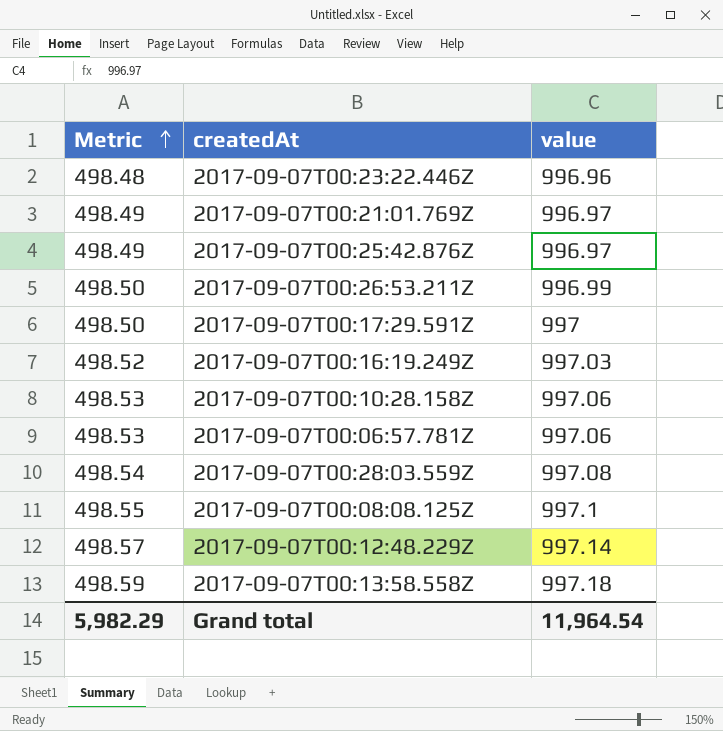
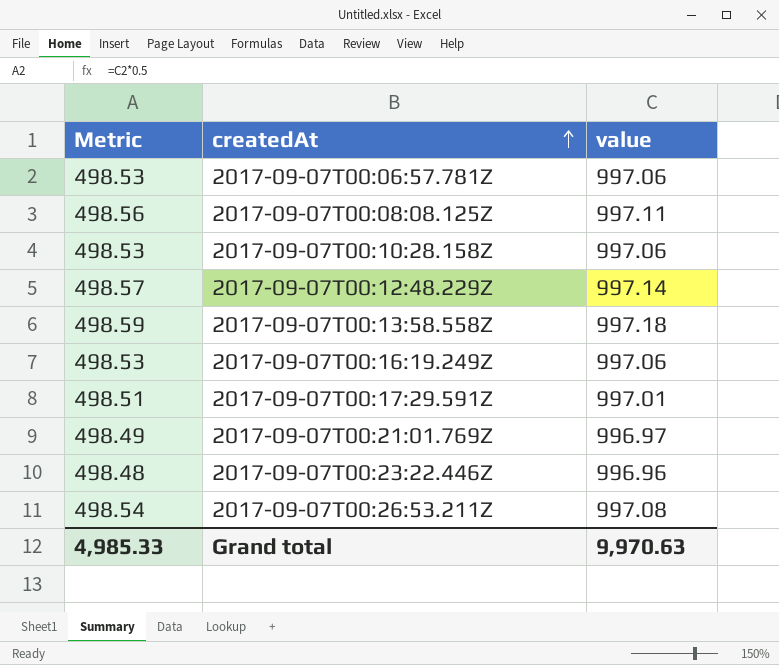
row order: Metric ascending -> createdAt ascending
row 2017-09-07T00:25:42.876Z: 498.49 | 996.97 -> none
row 2017-09-07T00:28:03.559Z: 498.54 | 997.08 -> none
2017-09-07T00:08:08.125Z | Metric: 498.55 -> 498.56
2017-09-07T00:08:08.125Z | value: 997.1 -> 997.11
2017-09-07T00:16:19.249Z | Metric: 498.52 -> 498.53
2017-09-07T00:16:19.249Z | value: 997.03 -> 997.06
2017-09-07T00:17:29.591Z | Metric: 498.50 -> 498.51
2017-09-07T00:17:29.591Z | value: 997 -> 997.01
2017-09-07T00:26:53.211Z | Metric: 498.50 -> 498.54
2017-09-07T00:26:53.211Z | value: 996.99 -> 997.08
Grand total | Metric: 5,982.29 -> 4,985.33
Grand total | value: 11,964.54 -> 9,970.63

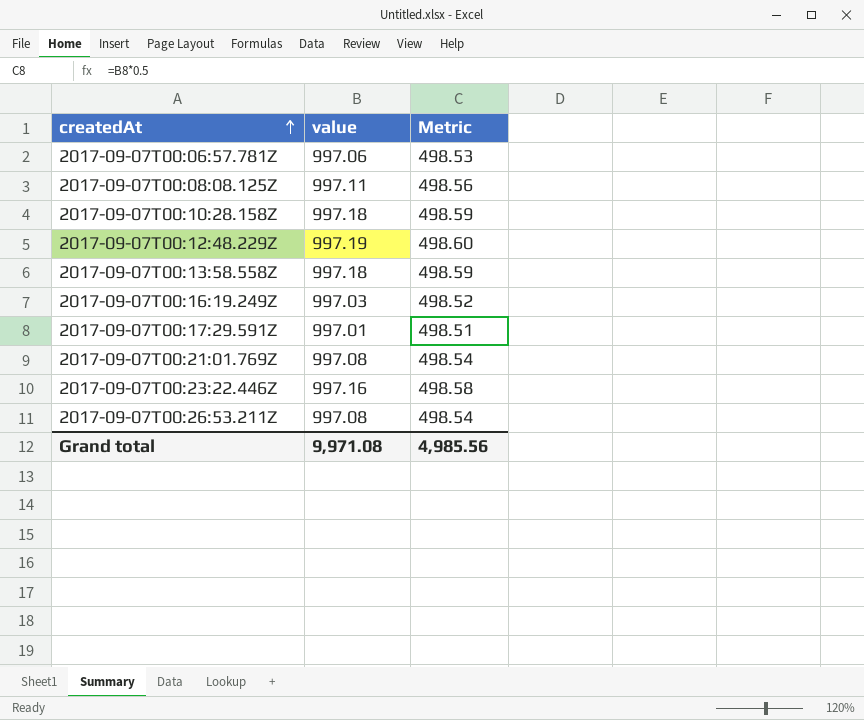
column Metric | position: 1 -> 3
2017-09-07T00:10:28.158Z | value: 997.06 -> 997.18
2017-09-07T00:10:28.158Z | Metric: 498.53 -> 498.59
2017-09-07T00:12:48.229Z | value: 997.14 -> 997.19
2017-09-07T00:12:48.229Z | Metric: 498.57 -> 498.60
2017-09-07T00:16:19.249Z | value: 997.06 -> 997.03
2017-09-07T00:16:19.249Z | Metric: 498.53 -> 498.52
2017-09-07T00:21:01.769Z | value: 996.97 -> 997.08
2017-09-07T00:21:01.769Z | Metric: 498.49 -> 498.54
2017-09-07T00:23:22.446Z | value: 996.96 -> 997.16
2017-09-07T00:23:22.446Z | Metric: 498.48 -> 498.58
Grand total | value: 9,970.63 -> 9,971.08
Grand total | Metric: 4,985.33 -> 4,985.56

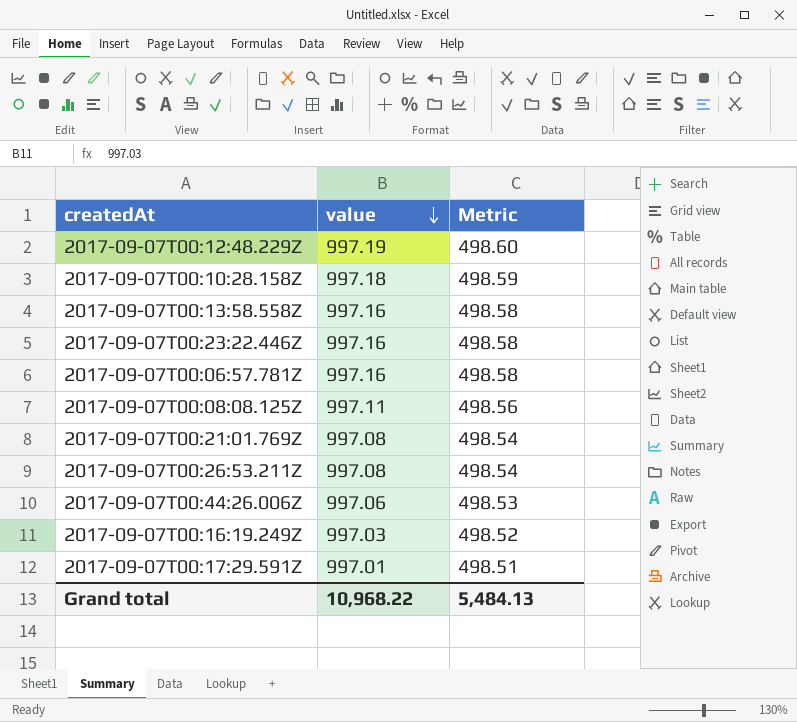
row order: createdAt ascending -> value descending
2017-09-07T00:13:58.558Z | value: 997.18 -> 997.16
2017-09-07T00:13:58.558Z | Metric: 498.59 -> 498.58
2017-09-07T00:06:57.781Z | value: 997.06 -> 997.16
2017-09-07T00:06:57.781Z | Metric: 498.53 -> 498.58
row 2017-09-07T00:44:26.006Z: none -> 997.06 | 498.53
Grand total | value: 9,971.08 -> 10,968.22
Grand total | Metric: 4,985.56 -> 5,484.13

